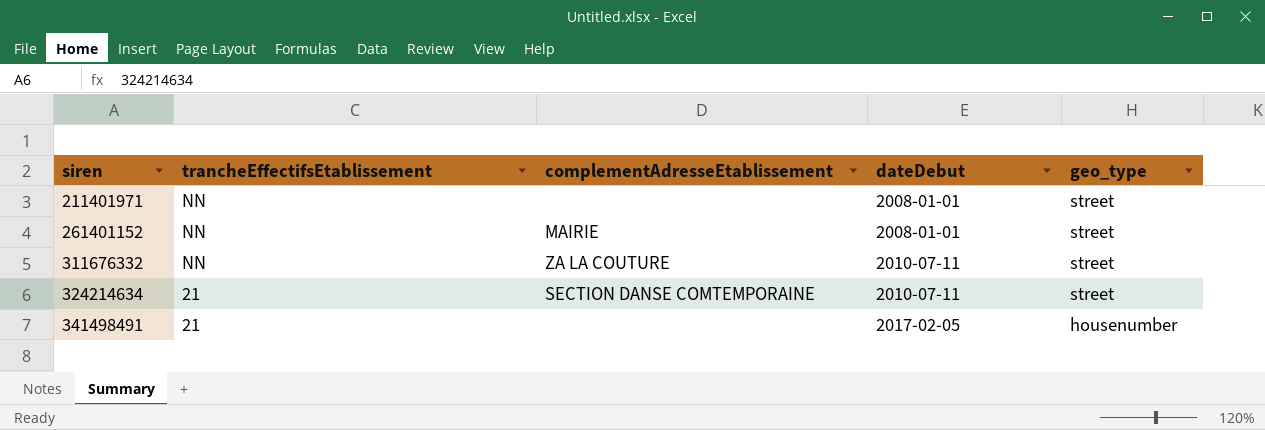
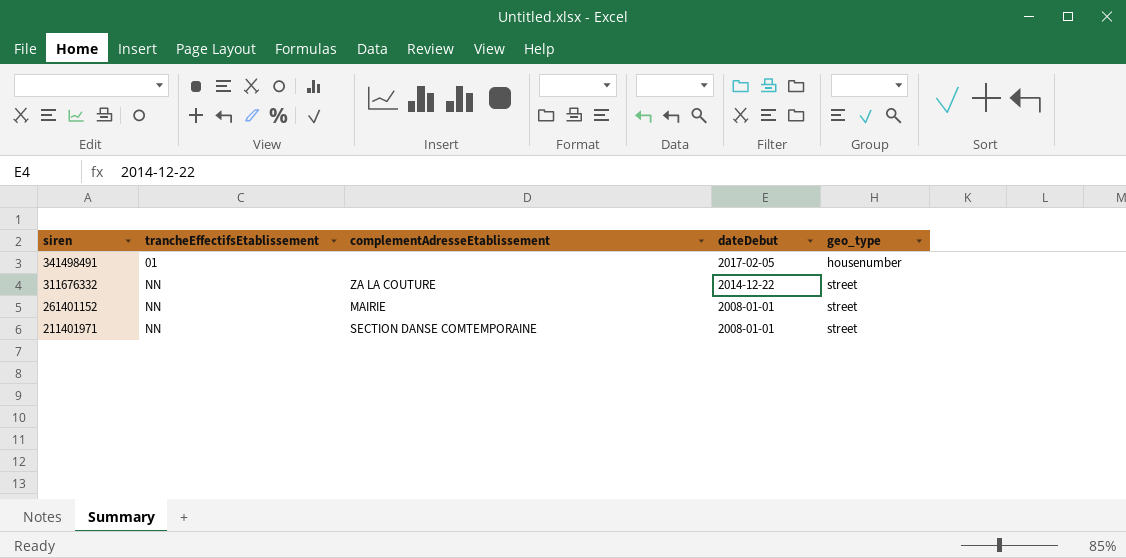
row order: siren ascending -> siren descending
row 324214634: 21 | SECTION DANSE COMTEMPORAINE | 2010-07-11 | street -> none
341498491 | trancheEffectifsEtablissement: 21 -> 01
311676332 | dateDebut: 2010-07-11 -> 2014-12-22
211401971 | complementAdresseEtablissement: none -> SECTION DANSE COMTEMPORAINE

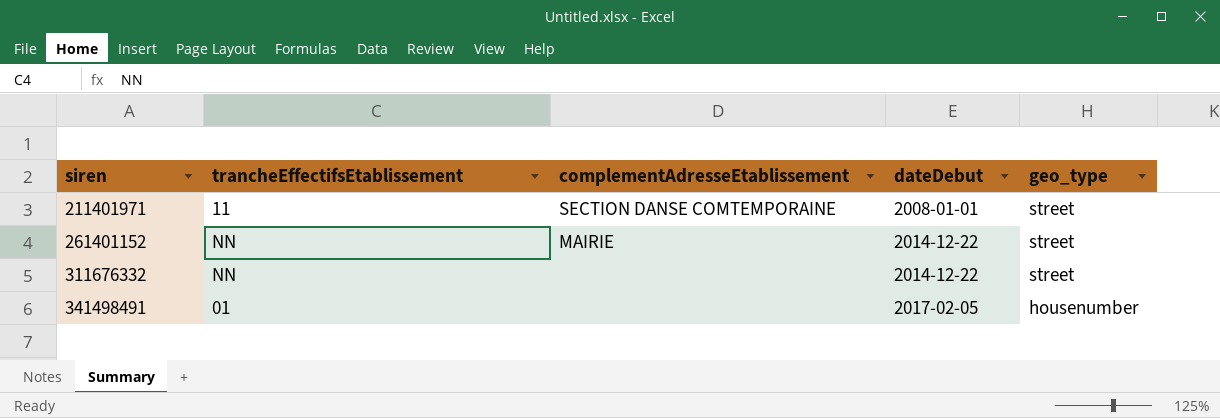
row order: siren descending -> siren ascending
211401971 | trancheEffectifsEtablissement: NN -> 11
261401152 | dateDebut: 2008-01-01 -> 2014-12-22
311676332 | complementAdresseEtablissement: ZA LA COUTURE -> none

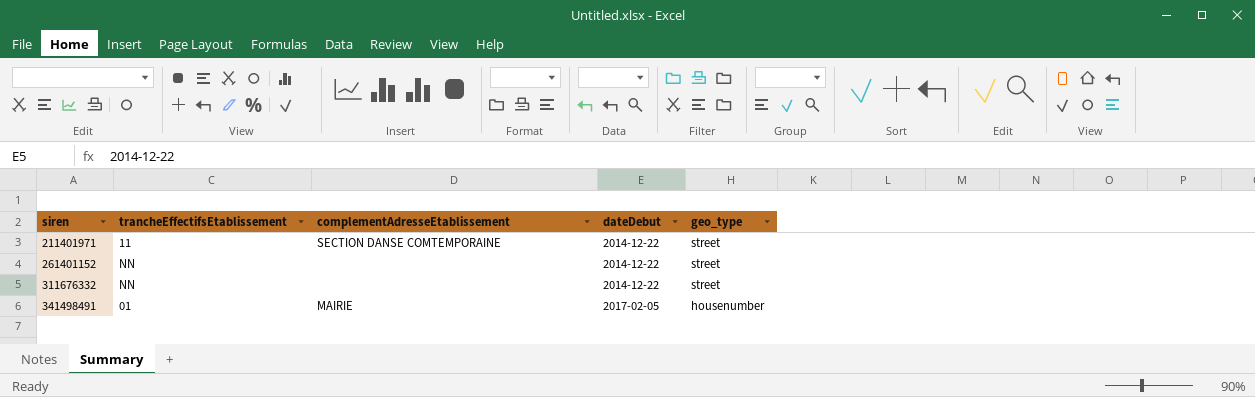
211401971 | dateDebut: 2008-01-01 -> 2014-12-22
261401152 | complementAdresseEtablissement: MAIRIE -> none
341498491 | complementAdresseEtablissement: none -> MAIRIE

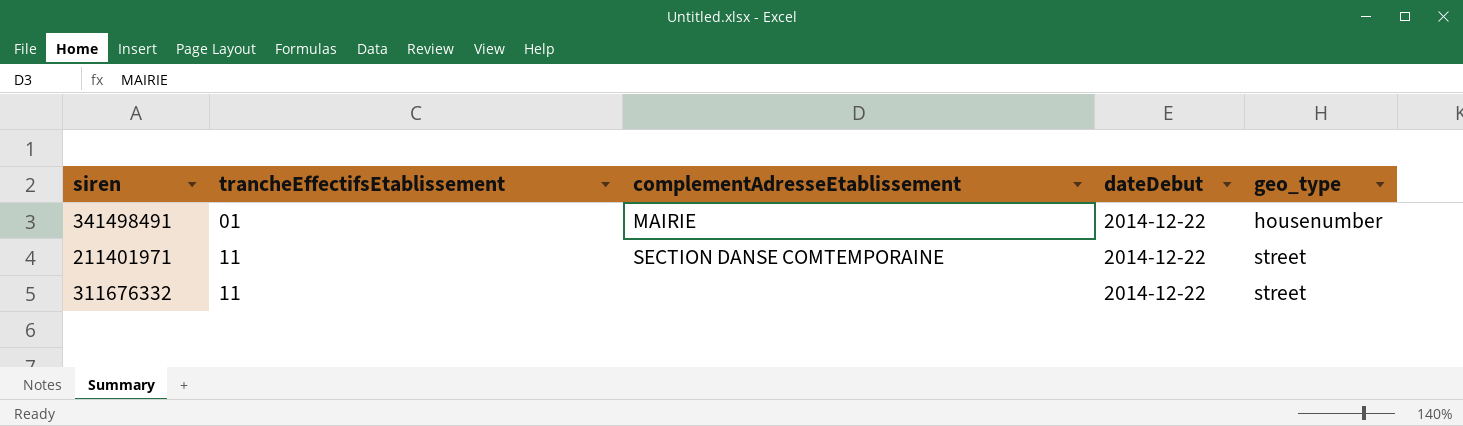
row order: siren ascending -> trancheEffectifsEtablissement ascending
row 261401152: NN | none | 2014-12-22 | street -> none
341498491 | dateDebut: 2017-02-05 -> 2014-12-22
311676332 | trancheEffectifsEtablissement: NN -> 11

